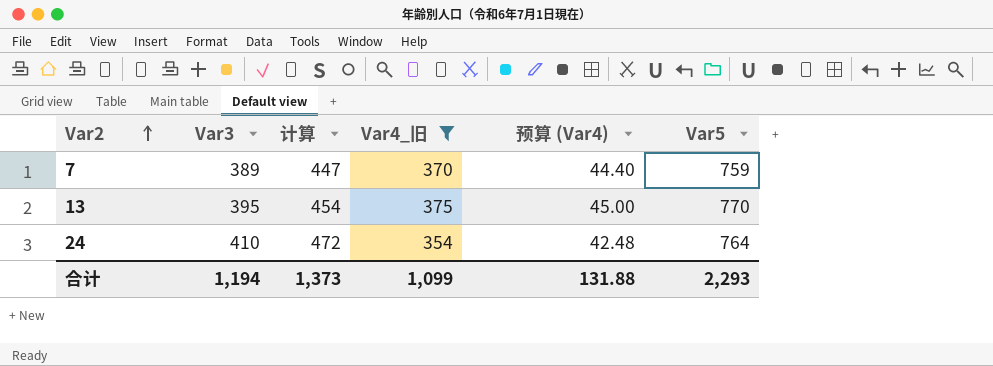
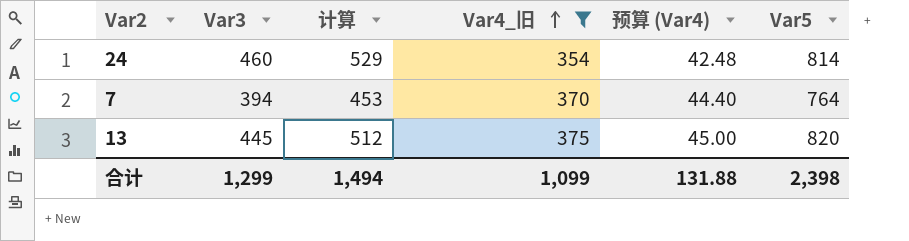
row order: Var2 ascending -> Var4_旧 ascending
24 | Var3: 410 -> 460
24 | 计算: 472 -> 529
24 | Var5: 764 -> 814
7 | Var3: 389 -> 394
7 | 计算: 447 -> 453
7 | Var5: 759 -> 764
13 | Var3: 395 -> 445
13 | 计算: 454 -> 512
13 | Var5: 770 -> 820
合计 | Var3: 1,194 -> 1,299
合计 | 计算: 1,373 -> 1,494
合计 | Var5: 2,293 -> 2,398

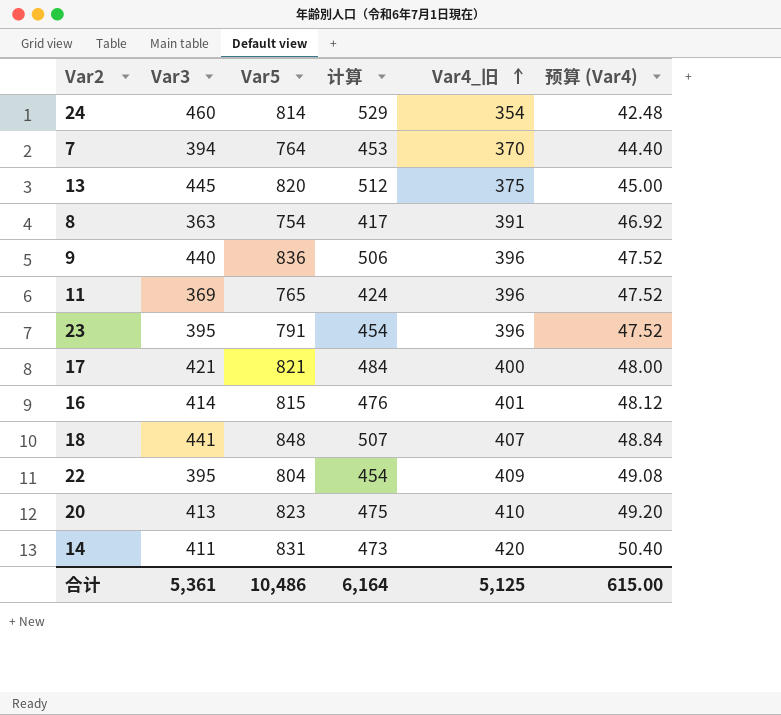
filter: Var4_旧 <= 375 -> none
column Var5 | position: 6 -> 3
合计 | Var3: 1,299 -> 5,361
合计 | Var5: 2,398 -> 10,486
合计 | 计算: 1,494 -> 6,164
合计 | Var4_旧: 1,099 -> 5,125
合计 | 预算 (Var4): 131.88 -> 615.00

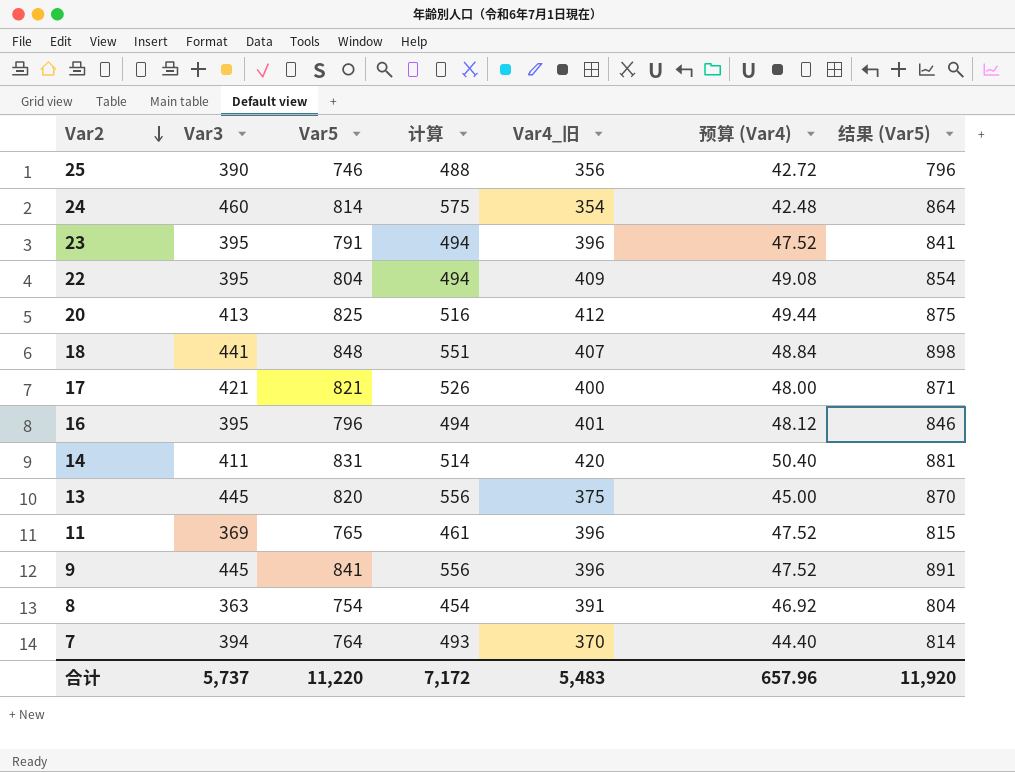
row order: Var4_旧 ascending -> Var2 descending
column 计算 | formula: [Var3] * 1.15 -> [Var3] * 1.25
column 结果 (Var5) | formula: none -> [Var5] + 50
row 25: none -> 390 | 746 | 488 | 356 | 42.72 | 796
20 | Var5: 823 -> 825
20 | Var4_旧: 410 -> 412
20 | 预算 (Var4): 49.20 -> 49.44
16 | Var3: 414 -> 395
16 | Var5: 815 -> 796
9 | Var3: 440 -> 445
9 | Var5: 836 -> 841
合计 | Var3: 5,361 -> 5,737
合计 | Var5: 10,486 -> 11,220
合计 | 计算: 6,164 -> 7,172
合计 | Var4_旧: 5,125 -> 5,483
合计 | 预算 (Var4): 615.00 -> 657.96

